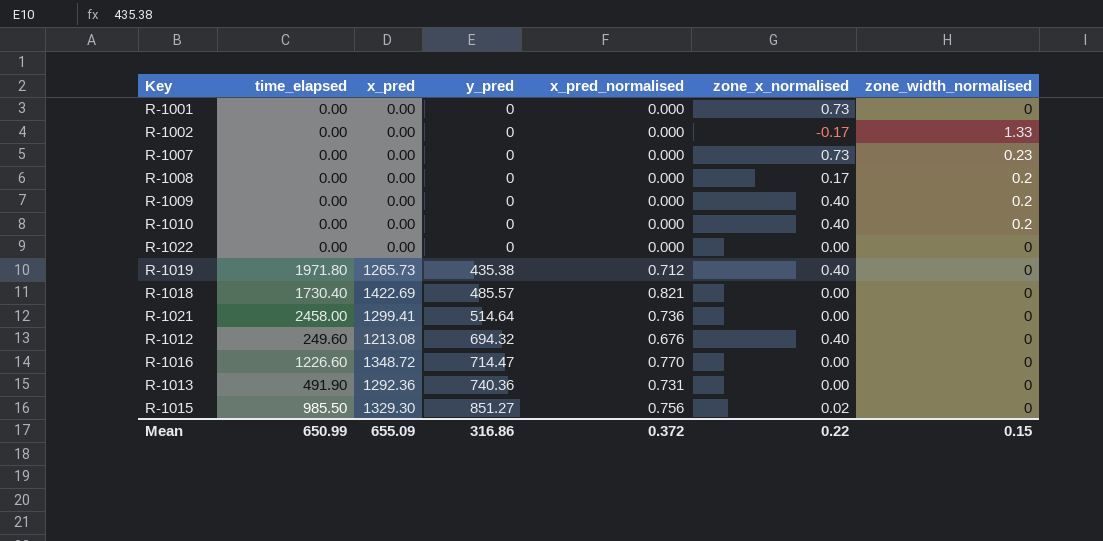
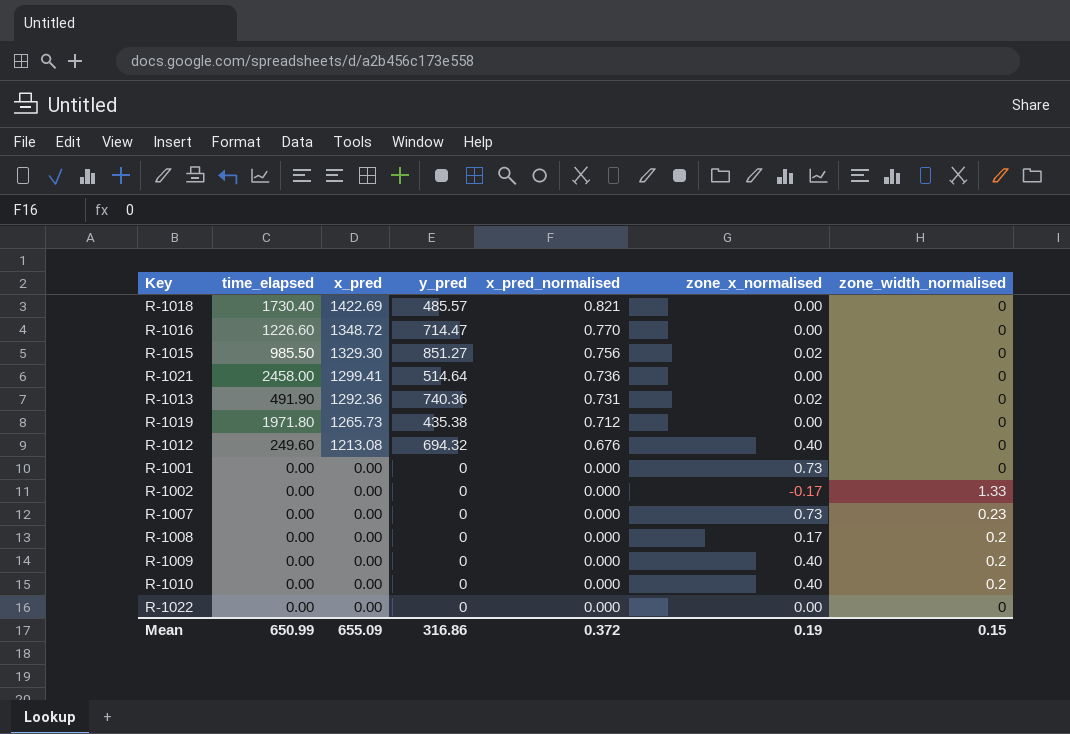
row order: y_pred ascending -> x_pred descending
R-1013 | zone_x_normalised: 0.00 -> 0.02
R-1019 | zone_x_normalised: 0.40 -> 0.00
Mean | zone_x_normalised: 0.22 -> 0.19

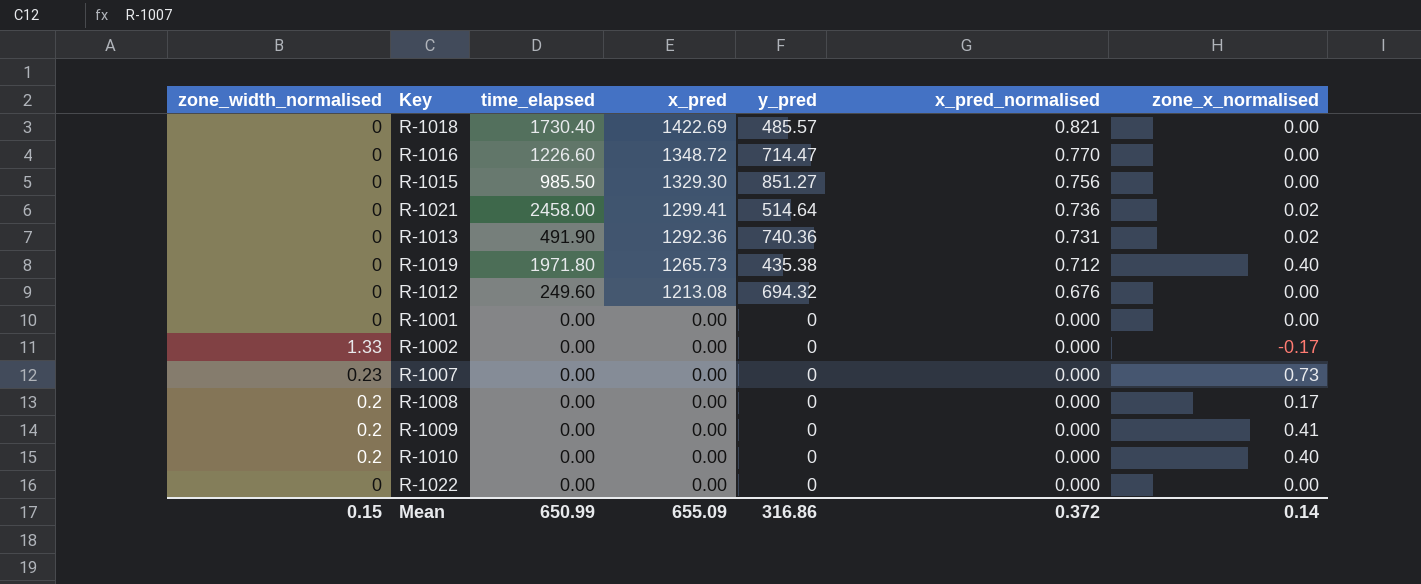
column zone_width_normalised | position: 7 -> 1
R-1015 | zone_x_normalised: 0.02 -> 0.00
R-1021 | zone_x_normalised: 0.00 -> 0.02
R-1019 | zone_x_normalised: 0.00 -> 0.40
R-1012 | zone_x_normalised: 0.40 -> 0.00
R-1001 | zone_x_normalised: 0.73 -> 0.00
R-1009 | zone_x_normalised: 0.40 -> 0.41
Mean | zone_x_normalised: 0.19 -> 0.14

